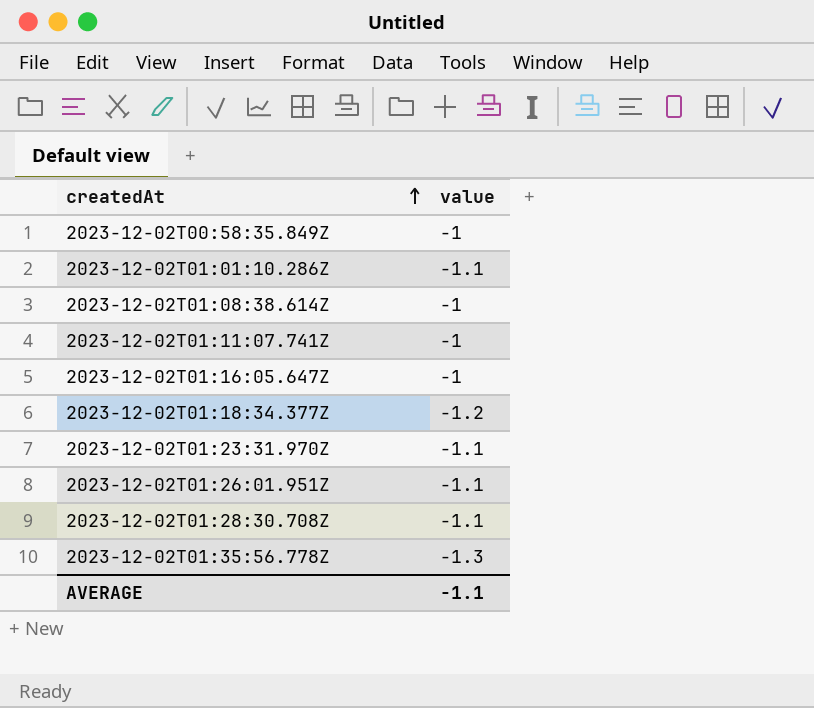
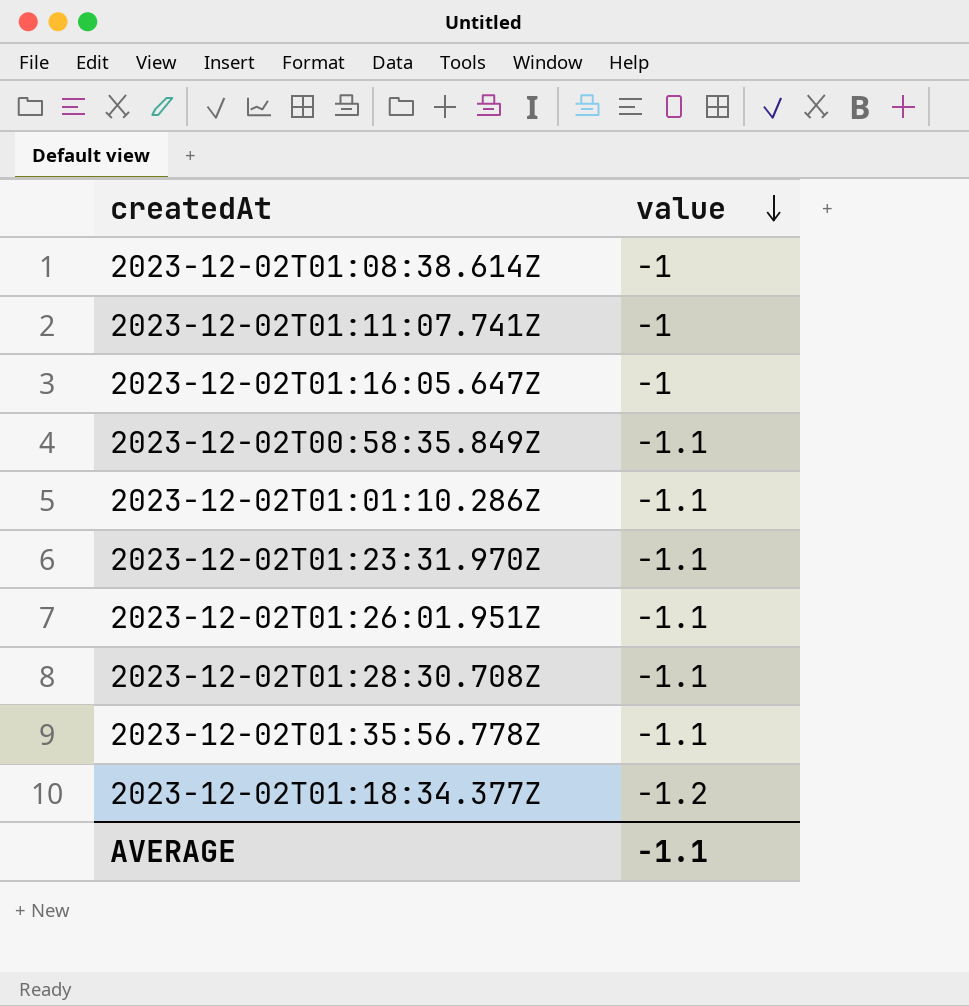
row order: createdAt ascending -> value descending
2023-12-02T00:58:35.849Z | value: -1 -> -1.1
2023-12-02T01:35:56.778Z | value: -1.3 -> -1.1

